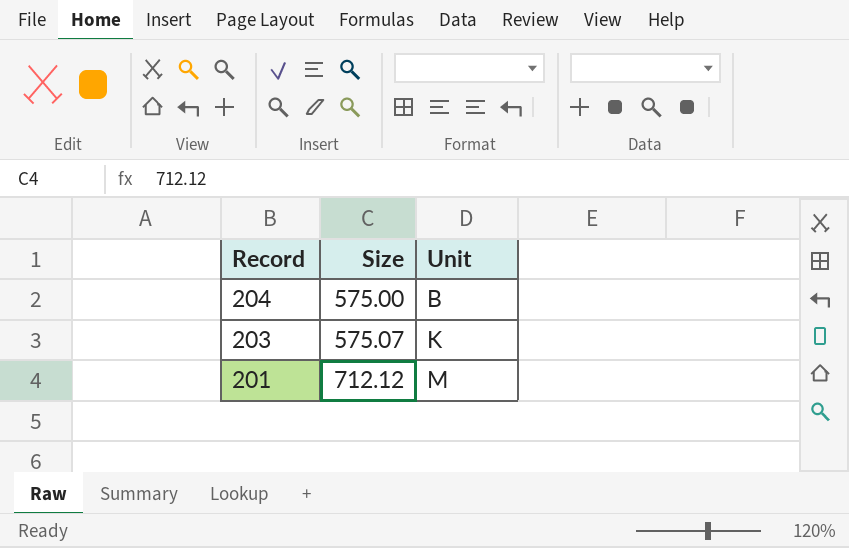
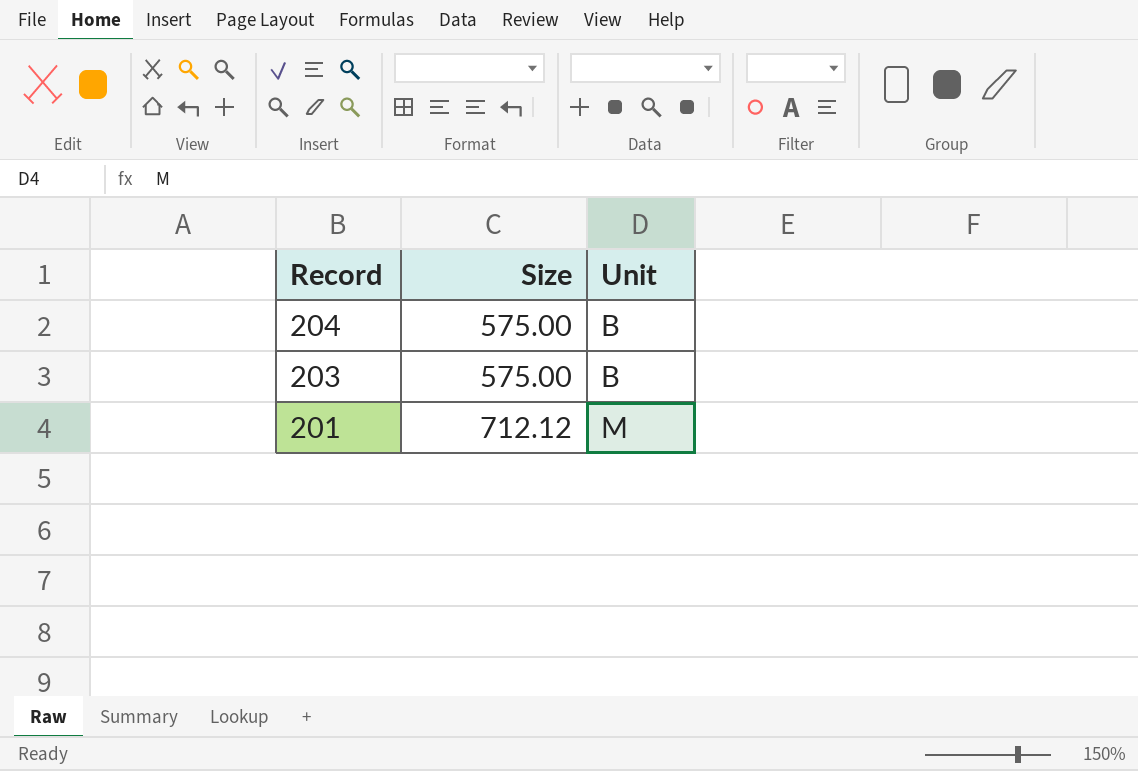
203 | Size: 575.07 -> 575.00
203 | Unit: K -> B

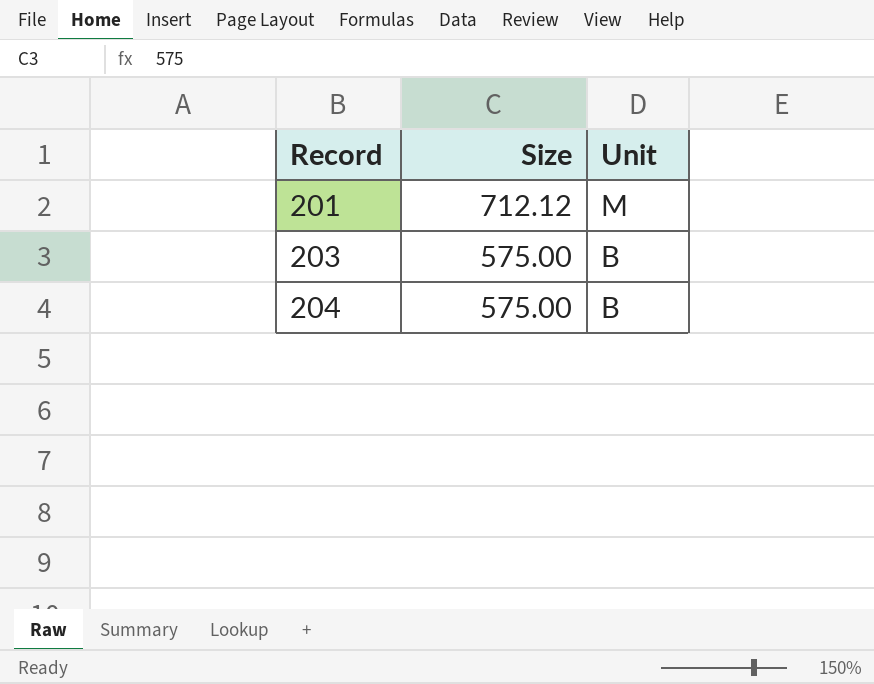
row order: Record descending -> Record ascending

